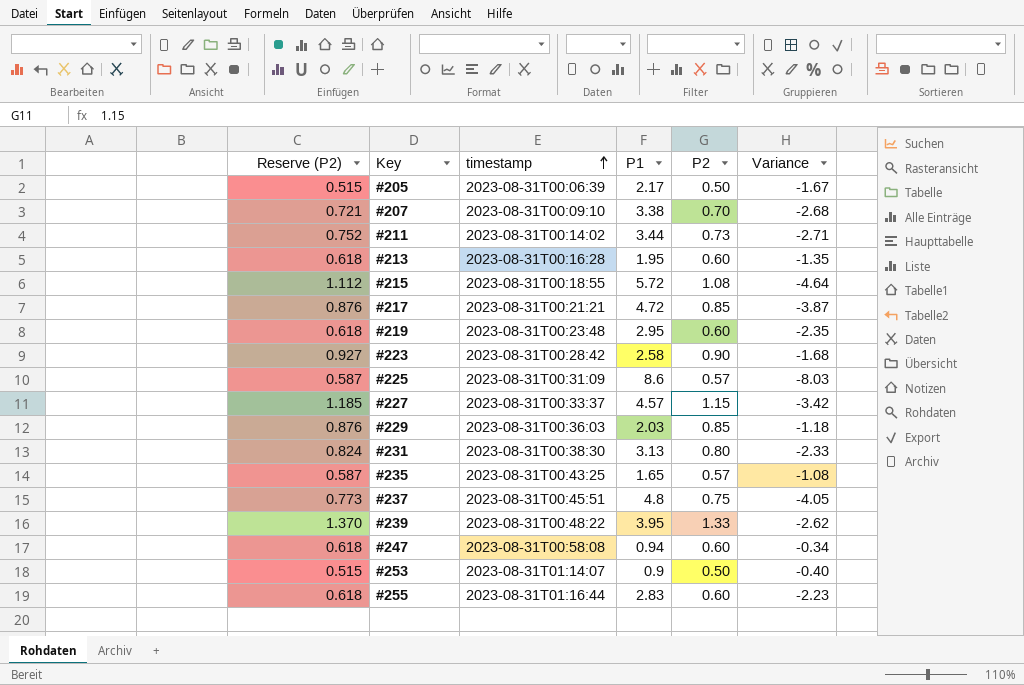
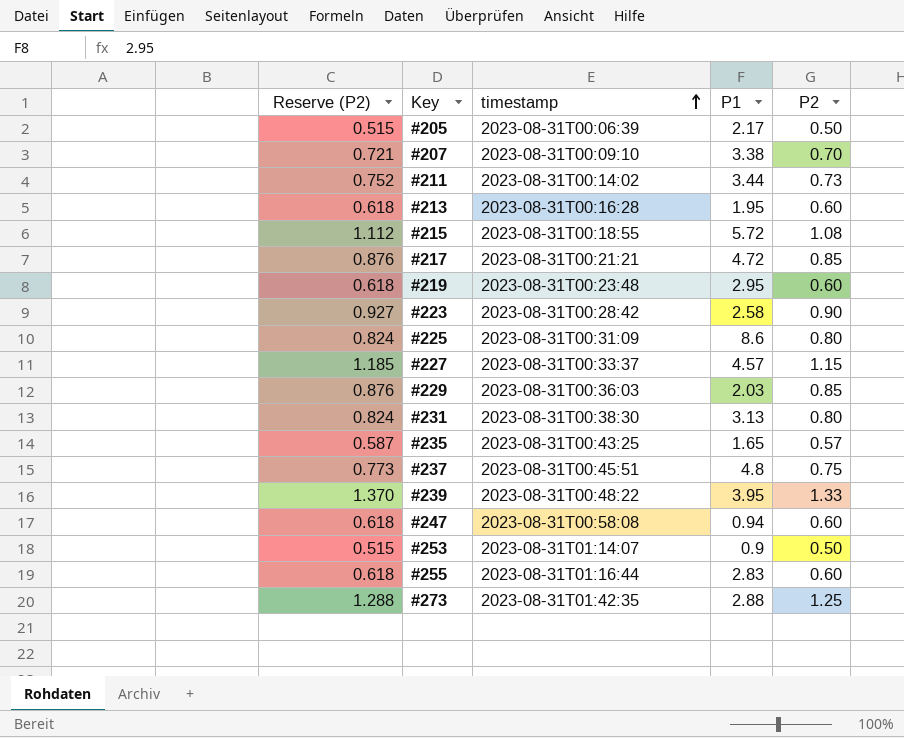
column Variance | formula: [P2] - [P1] -> none
#225 | Reserve (P2): 0.587 -> 0.824
#225 | P2: 0.57 -> 0.80
row #273: none -> 1.288 | 2023-08-31T01:42:35 | 2.88 | 1.25

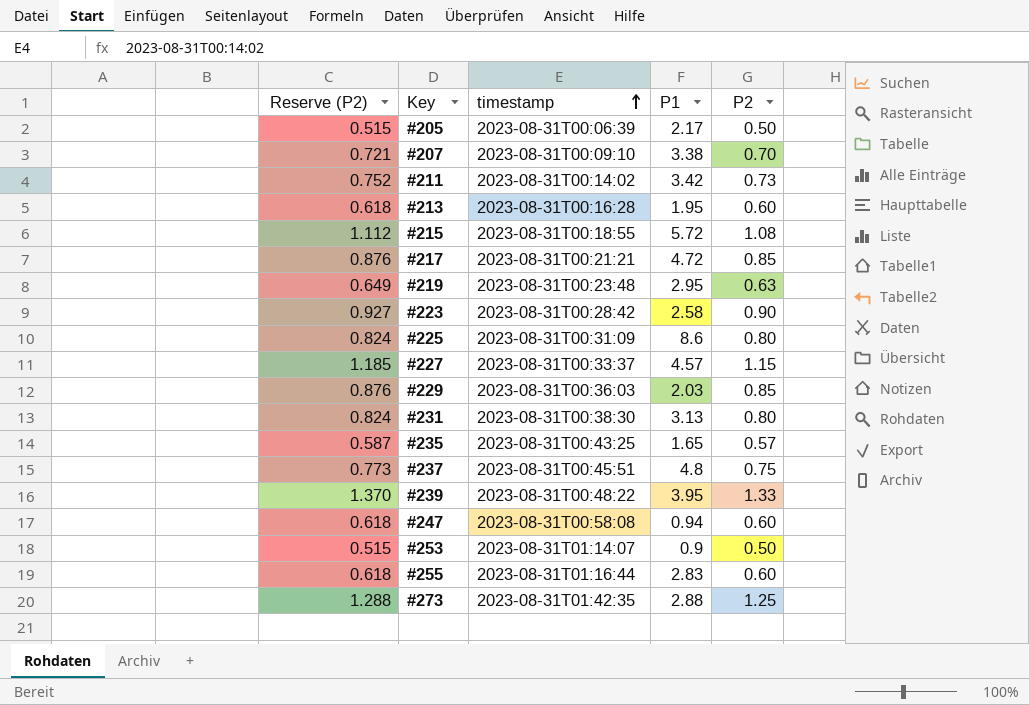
#211 | P1: 3.44 -> 3.42
#219 | Reserve (P2): 0.618 -> 0.649
#219 | P2: 0.60 -> 0.63

